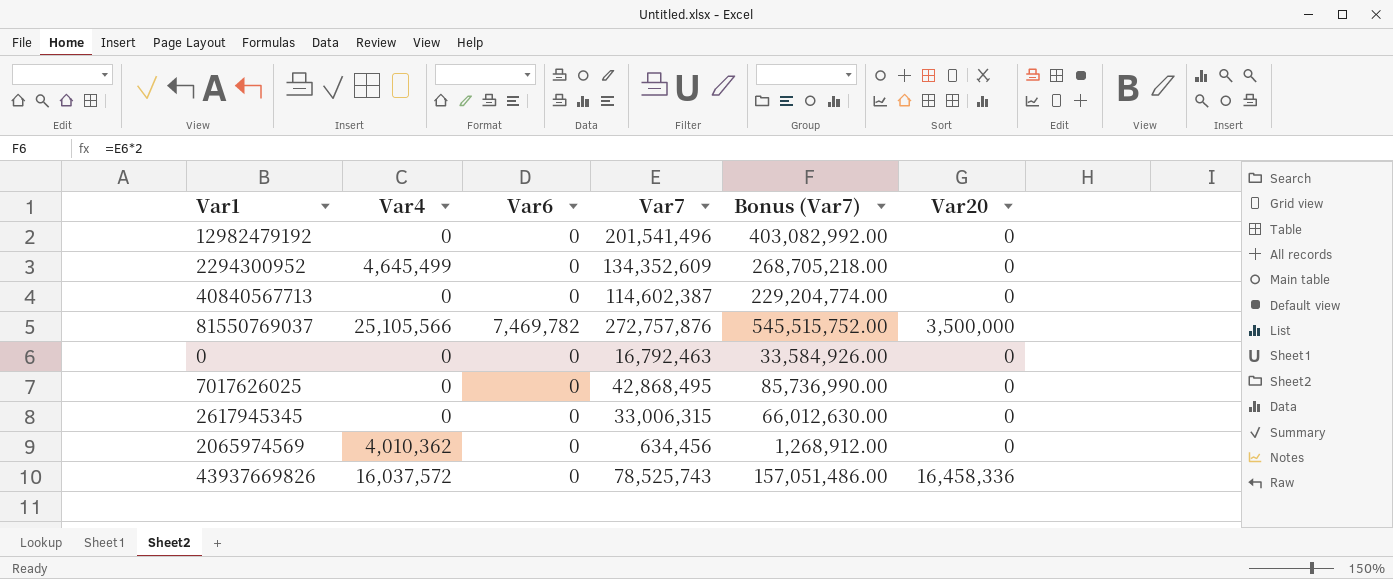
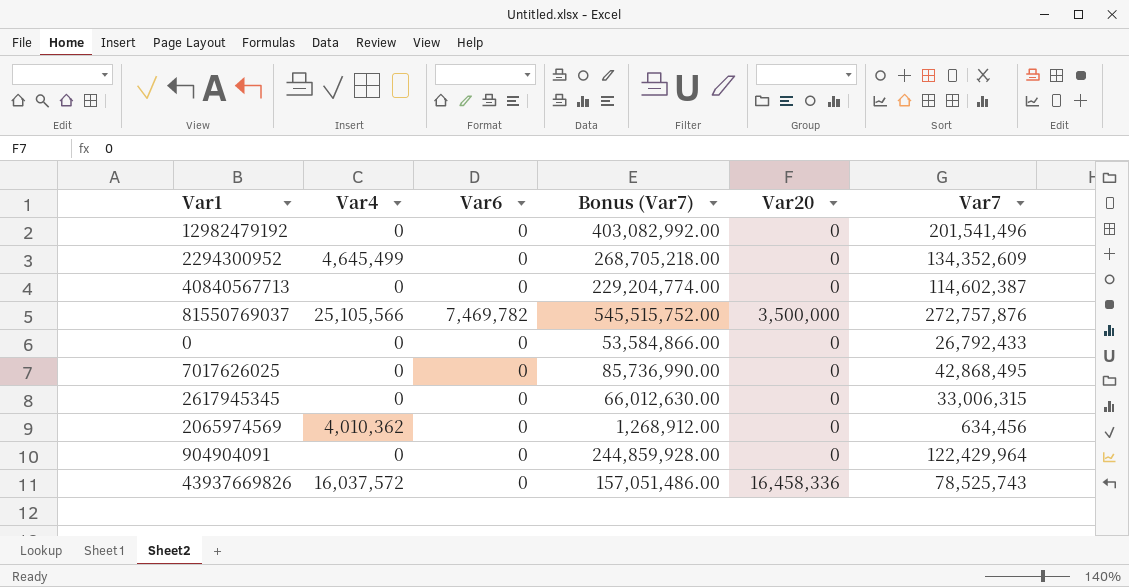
column Var7 | position: 4 -> 6
0 | Bonus (Var7): 33,584,926.00 -> 53,584,866.00
0 | Var7: 16,792,463 -> 26,792,433
row 904904091: none -> 0 | 0 | 244,859,928.00 | 0 | 122,429,964

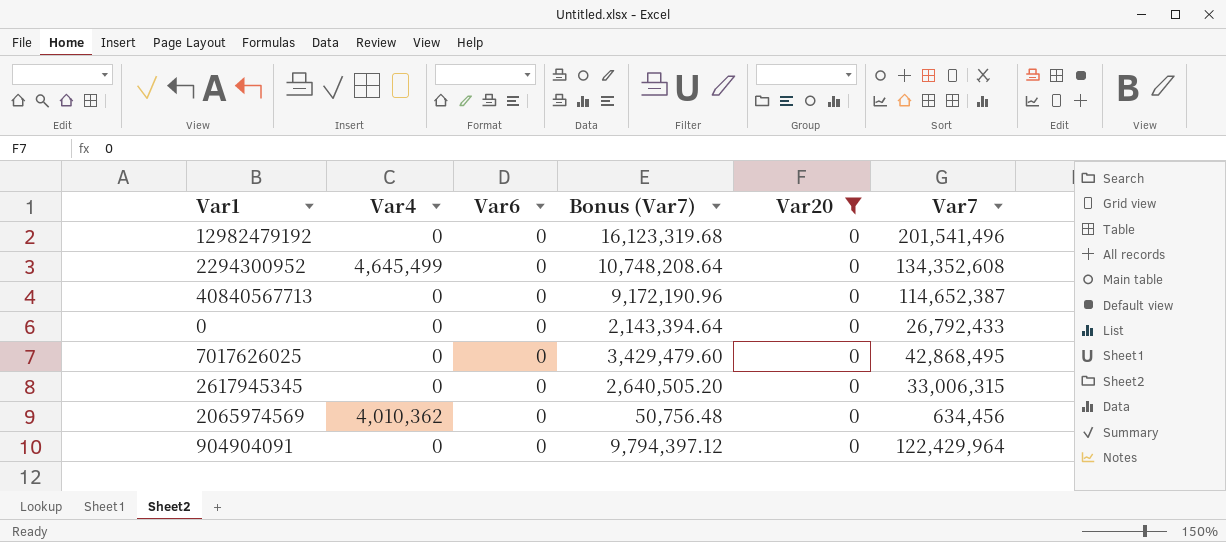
filter: none -> Var20 = 0
column Bonus (Var7) | formula: [Var7] * 2 -> [Var7] * 0.08
2294300952 | Var7: 134,352,609 -> 134,352,608
40840567713 | Var7: 114,602,387 -> 114,652,387

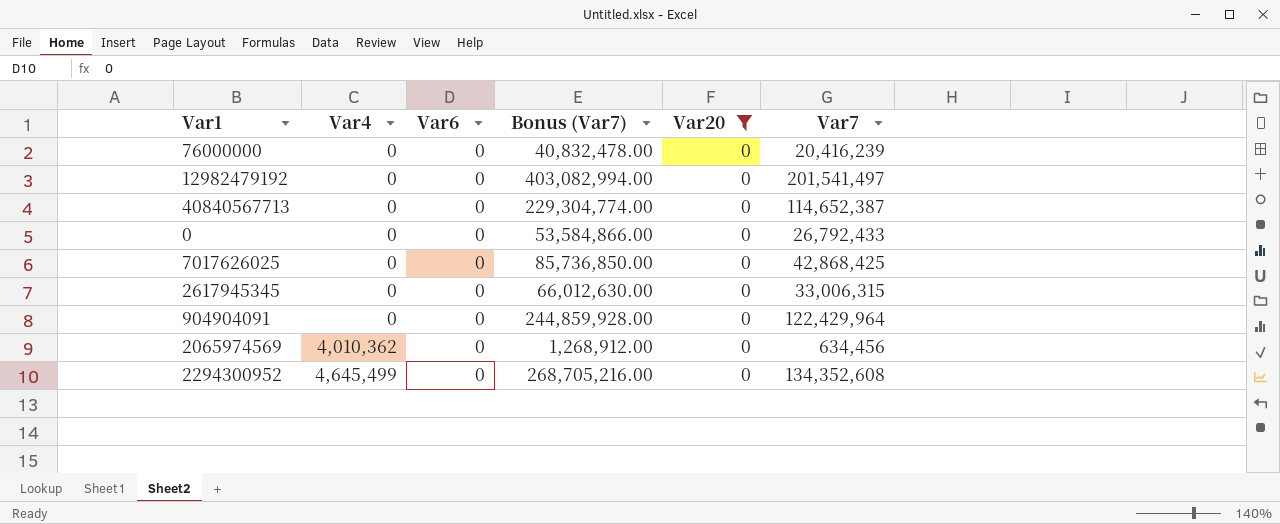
row order: none -> Var4 ascending
column Bonus (Var7) | formula: [Var7] * 0.08 -> [Var7] * 2
row 76000000: none -> 0 | 0 | 40,832,478.00 | 0 | 20,416,239
12982479192 | Var7: 201,541,496 -> 201,541,497
7017626025 | Var7: 42,868,495 -> 42,868,425

